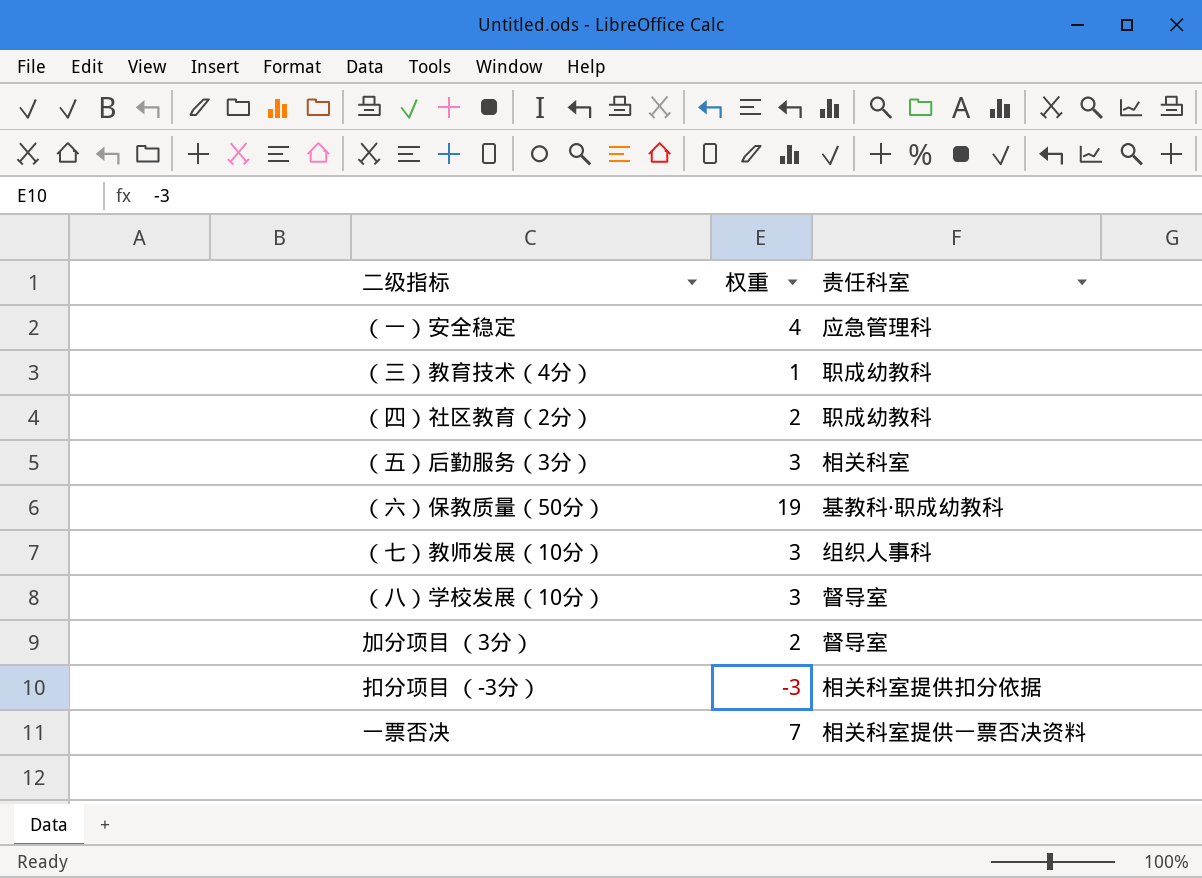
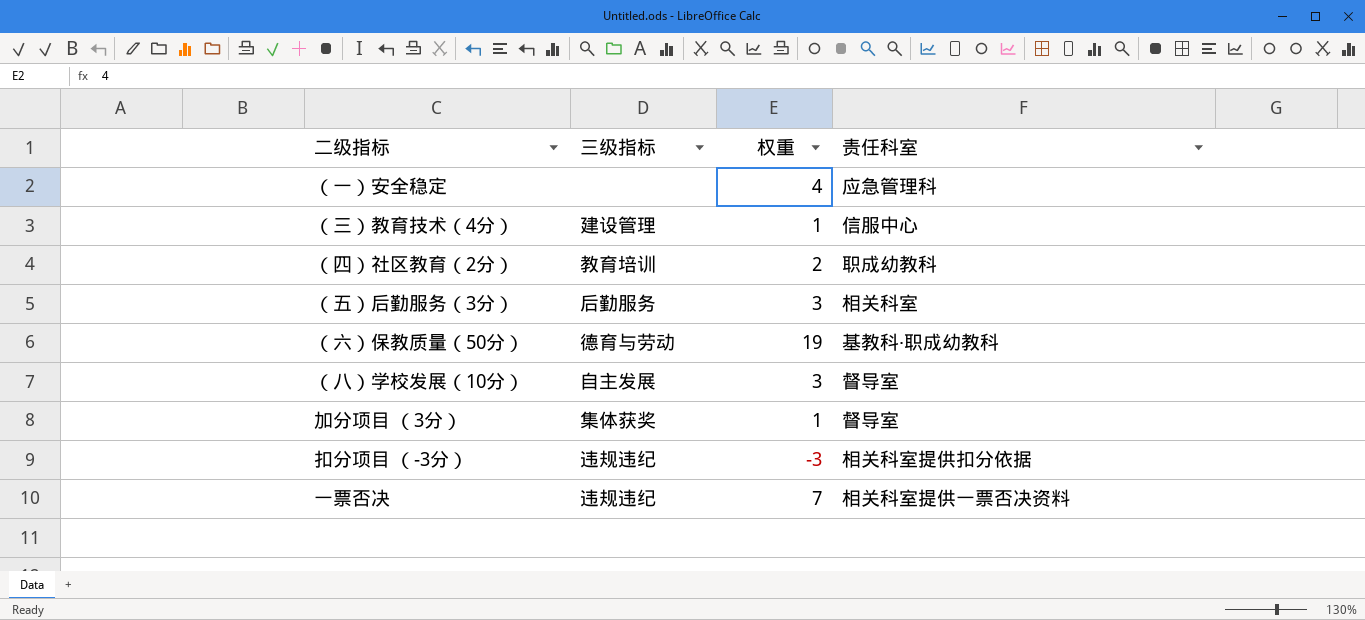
column 三级指标 | position: none -> 2
row （七）教师发展（10分）: 3 | 组织人事科 -> none
（三）教育技术（4分） | 责任科室: 职成幼教科 -> 信服中心
加分项目 （3分） | 权重: 2 -> 1

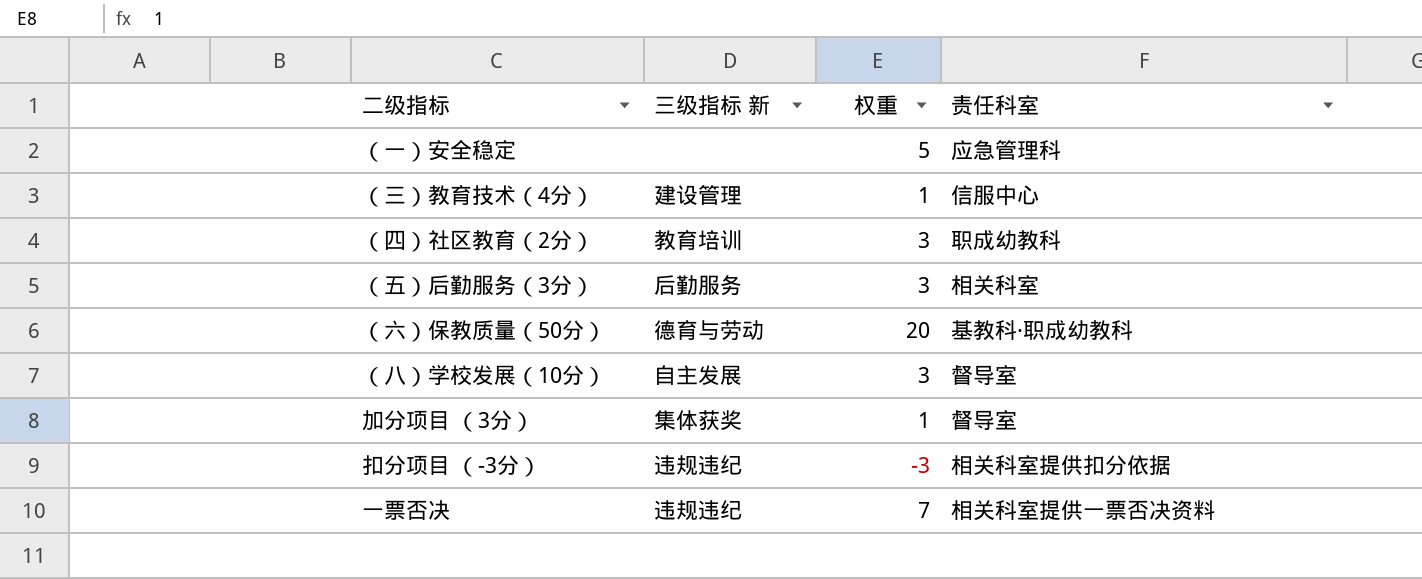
column name: 三级指标 -> 三级指标 新
（一）安全稳定 | 权重: 4 -> 5
（四）社区教育（2分） | 权重: 2 -> 3
（六）保教质量（50分） | 权重: 19 -> 20

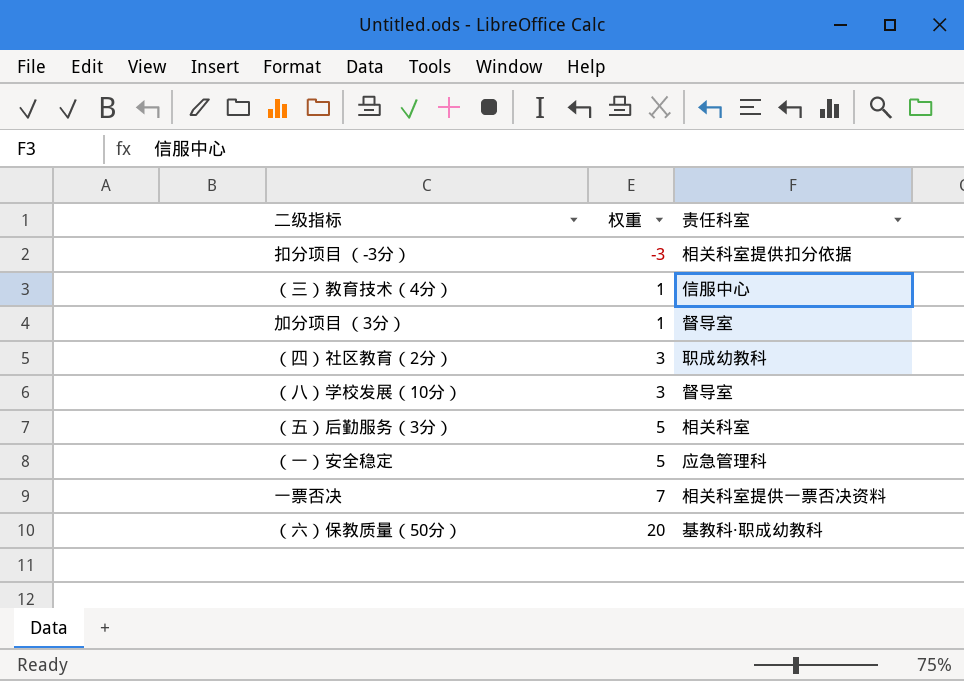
row order: none -> 权重 ascending
column 三级指标 新 | position: 2 -> none
（五）后勤服务（3分） | 权重: 3 -> 5

